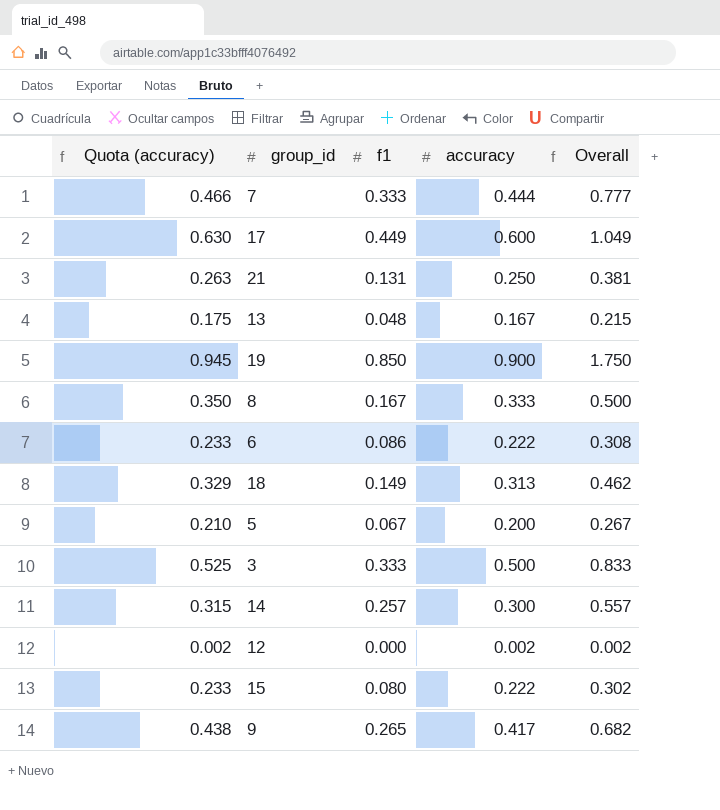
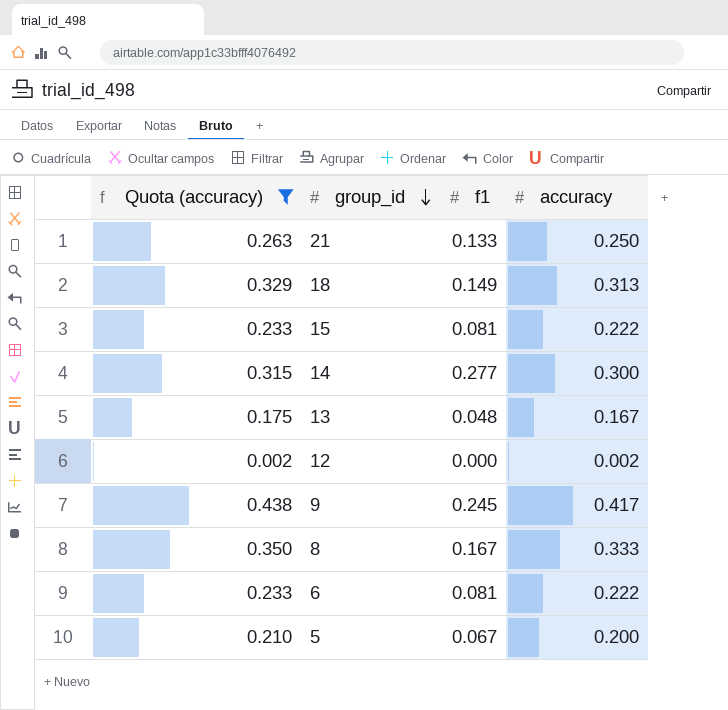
filter: none -> Quota (accuracy) <= 0.438
row order: none -> group_id descending
column Overall | formula: [f1] + [accuracy] -> none
21 | f1: 0.131 -> 0.133
15 | f1: 0.080 -> 0.081
14 | f1: 0.257 -> 0.277
9 | f1: 0.265 -> 0.245
6 | f1: 0.086 -> 0.081

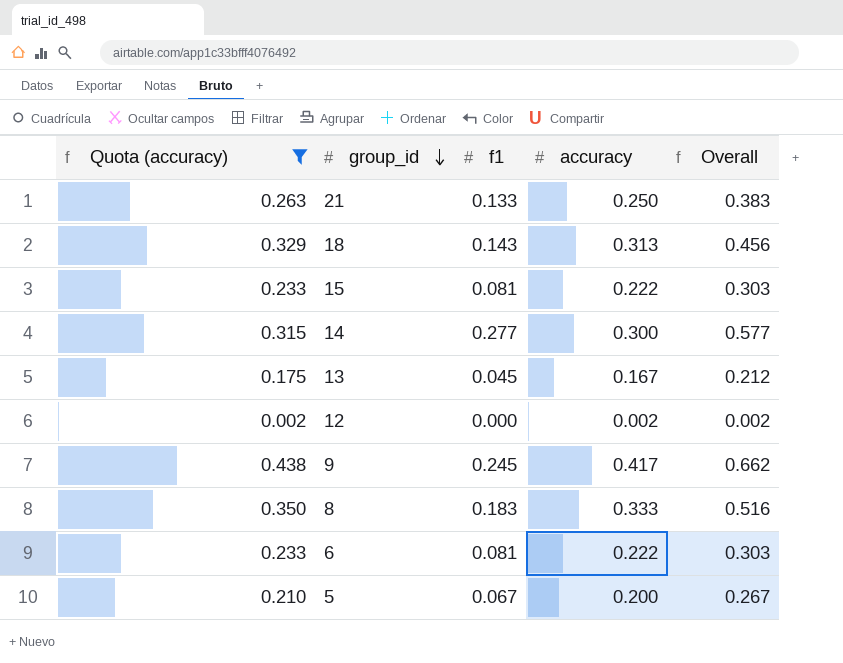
column Overall | formula: none -> [f1] + [accuracy]
18 | f1: 0.149 -> 0.143
13 | f1: 0.048 -> 0.045
8 | f1: 0.167 -> 0.183

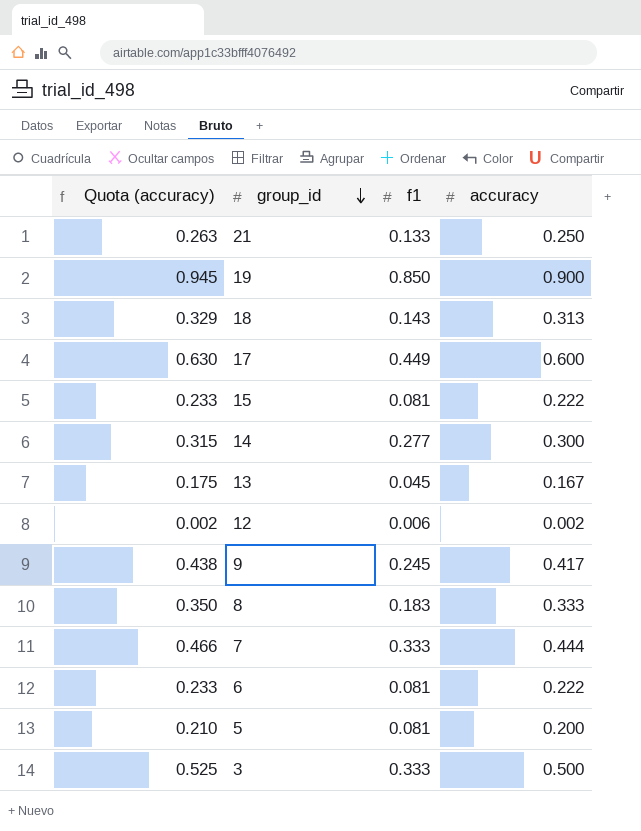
filter: Quota (accuracy) <= 0.438 -> none
column Overall | formula: [f1] + [accuracy] -> none
12 | f1: 0.000 -> 0.006
5 | f1: 0.067 -> 0.081

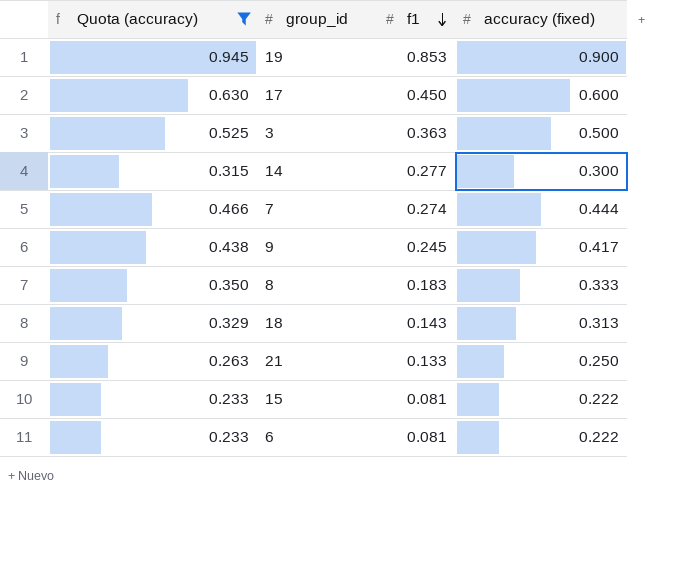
filter: none -> Quota (accuracy) >= 0.233
row order: group_id descending -> f1 descending
column name: accuracy -> accuracy (fixed)
19 | f1: 0.850 -> 0.853
17 | f1: 0.449 -> 0.450
3 | f1: 0.333 -> 0.363
7 | f1: 0.333 -> 0.274

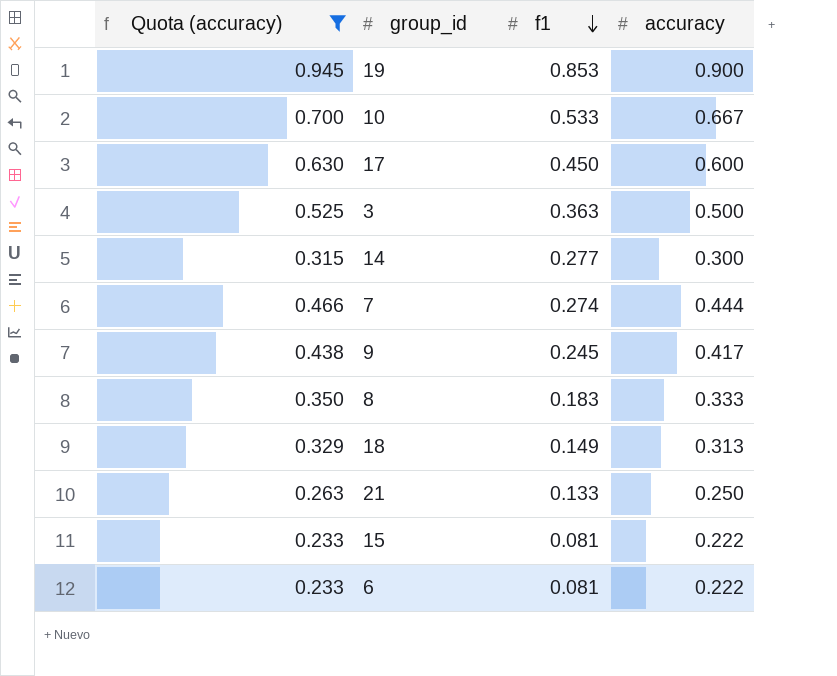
column name: accuracy (fixed) -> accuracy
row 10: none -> 0.700 | 0.533 | 0.667
18 | f1: 0.143 -> 0.149

